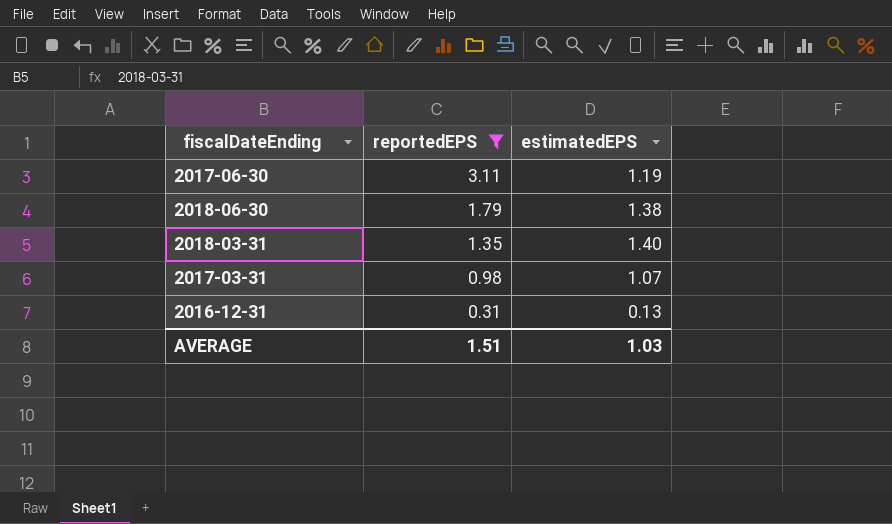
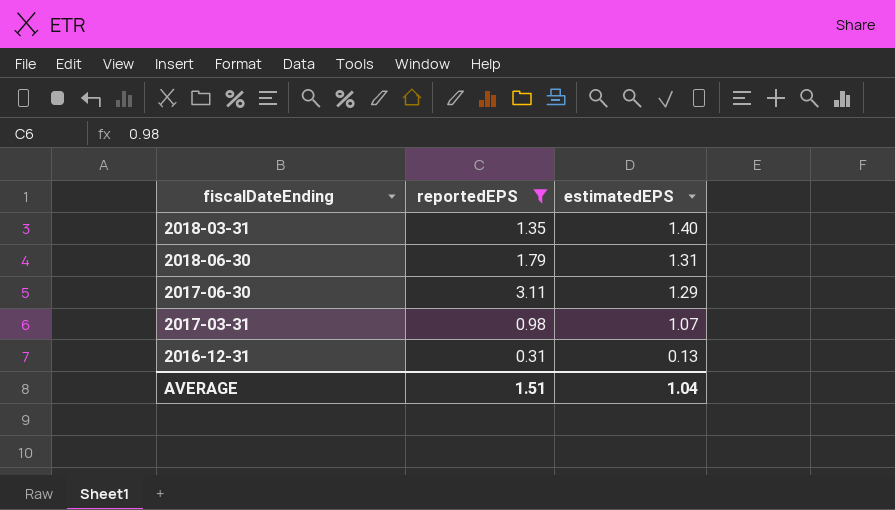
row order: reportedEPS descending -> estimatedEPS descending
2018-06-30 | estimatedEPS: 1.38 -> 1.31
2017-06-30 | estimatedEPS: 1.19 -> 1.29
AVERAGE | estimatedEPS: 1.03 -> 1.04

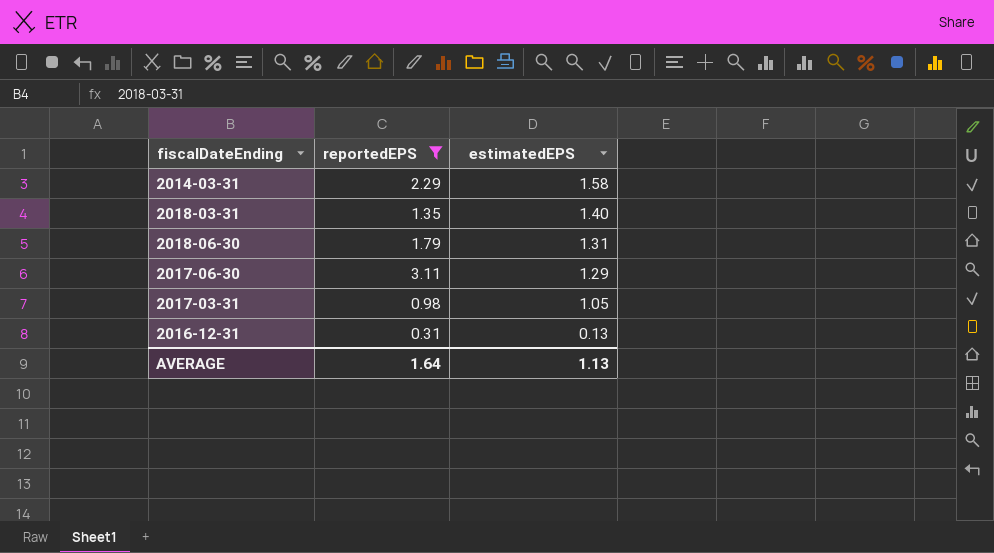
row 2014-03-31: none -> 2.29 | 1.58
2017-03-31 | estimatedEPS: 1.07 -> 1.05
AVERAGE | reportedEPS: 1.51 -> 1.64
AVERAGE | estimatedEPS: 1.04 -> 1.13

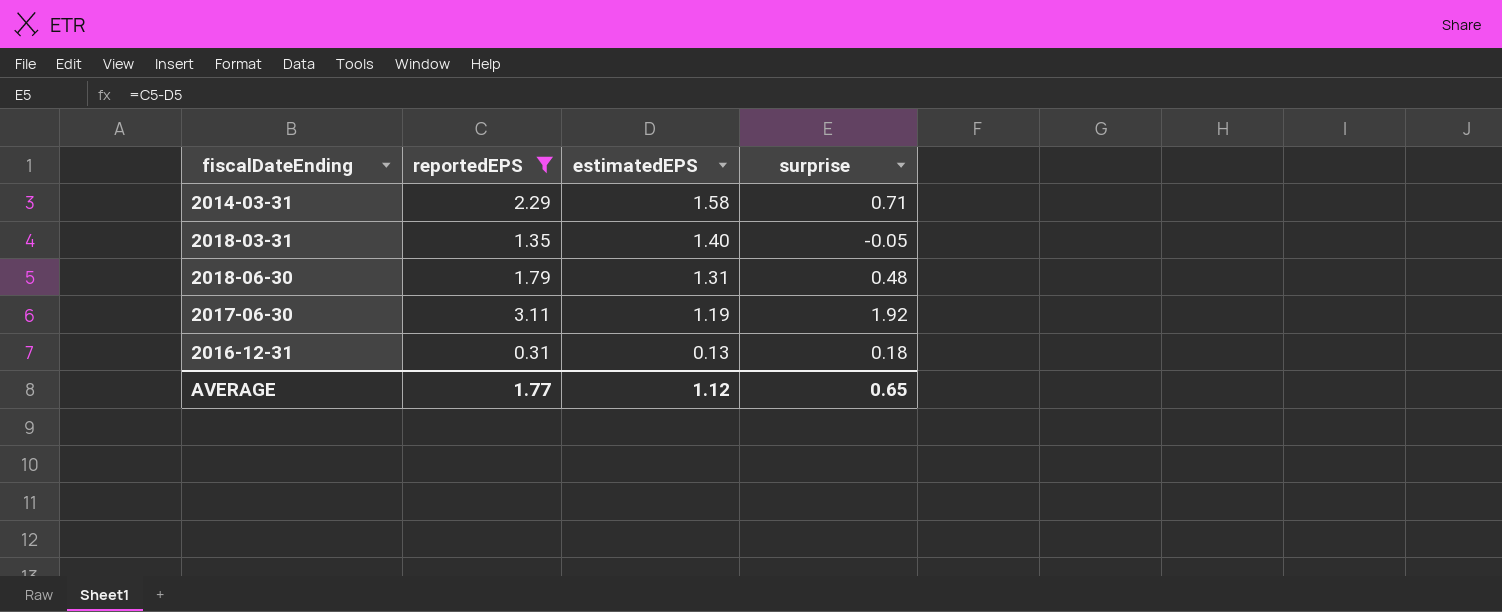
column surprise | formula: none -> [reportedEPS] - [estimatedEPS]
row 2017-03-31: 0.98 | 1.05 -> none
2017-06-30 | estimatedEPS: 1.29 -> 1.19
AVERAGE | reportedEPS: 1.64 -> 1.77
AVERAGE | estimatedEPS: 1.13 -> 1.12

